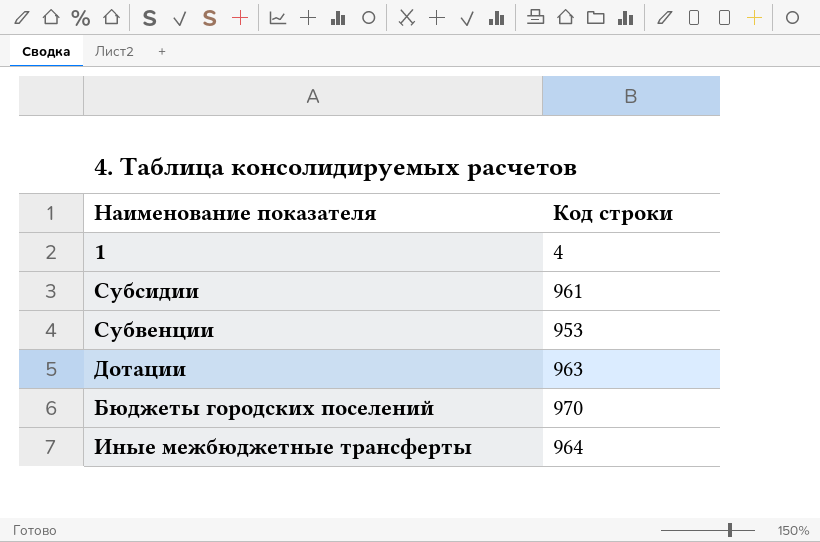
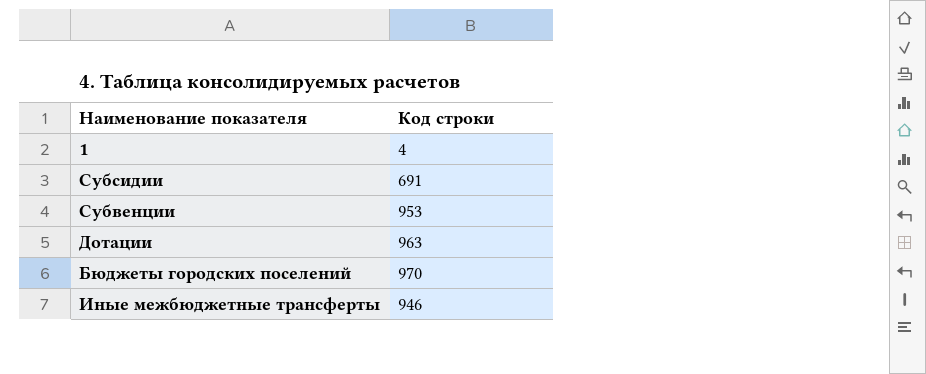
Субсидии | Код строки: 961 -> 691
Иные межбюджетные трансферты | Код строки: 964 -> 946

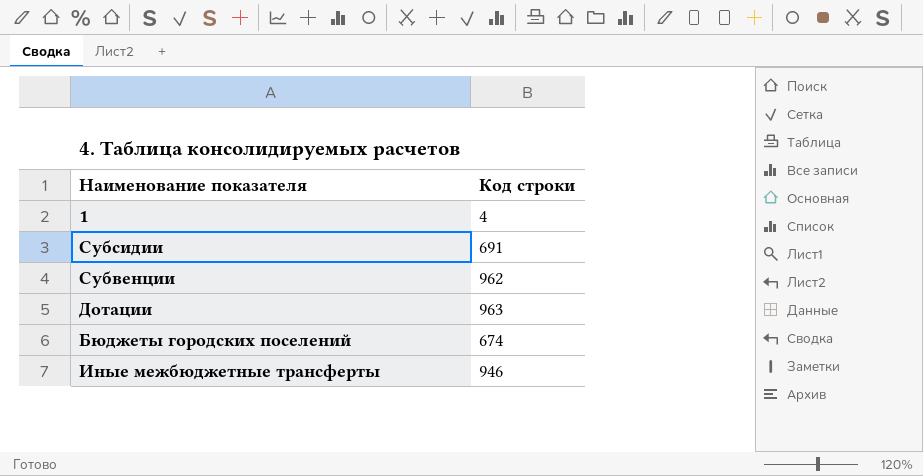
Субвенции | Код строки: 953 -> 962
Бюджеты городских поселений | Код строки: 970 -> 674

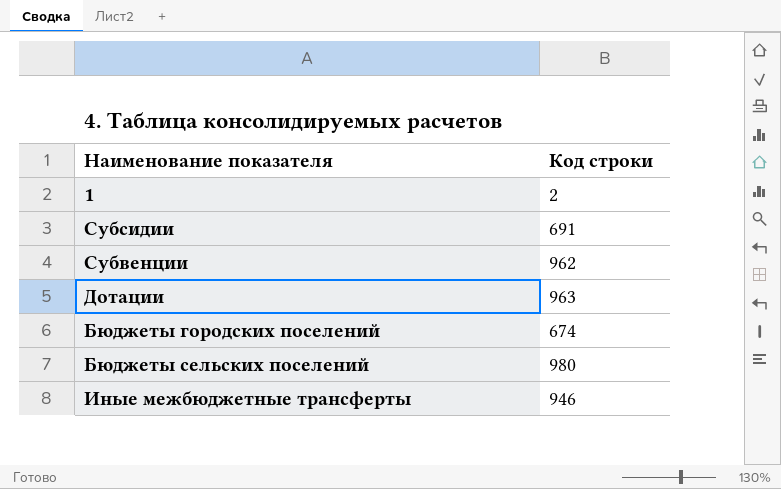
1 | Код строки: 4 -> 2
row Бюджеты сельских поселений: none -> 980

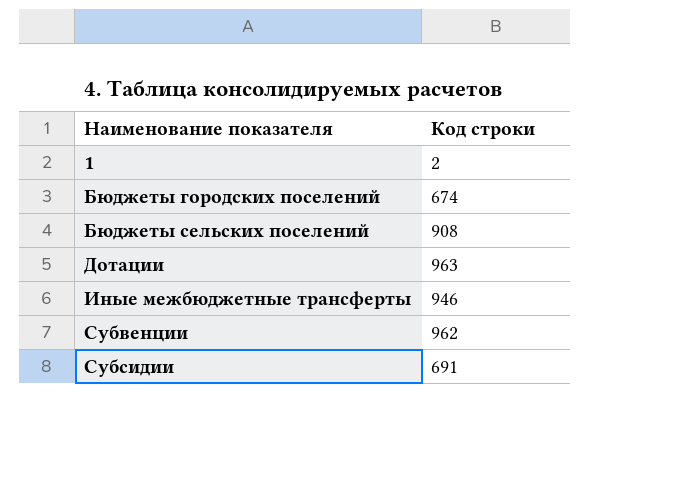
row order: none -> Наименование показателя ascending
Бюджеты сельских поселений | Код строки: 980 -> 908

